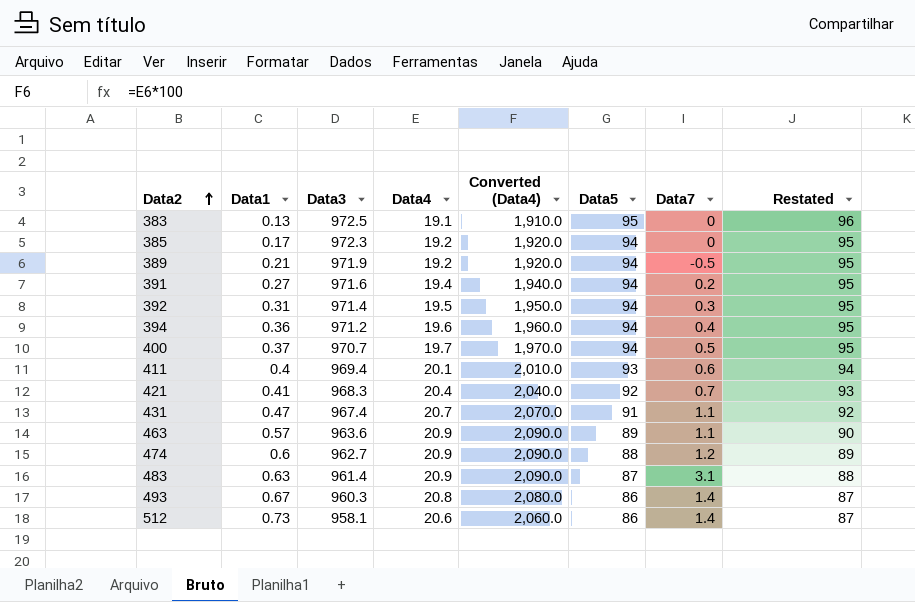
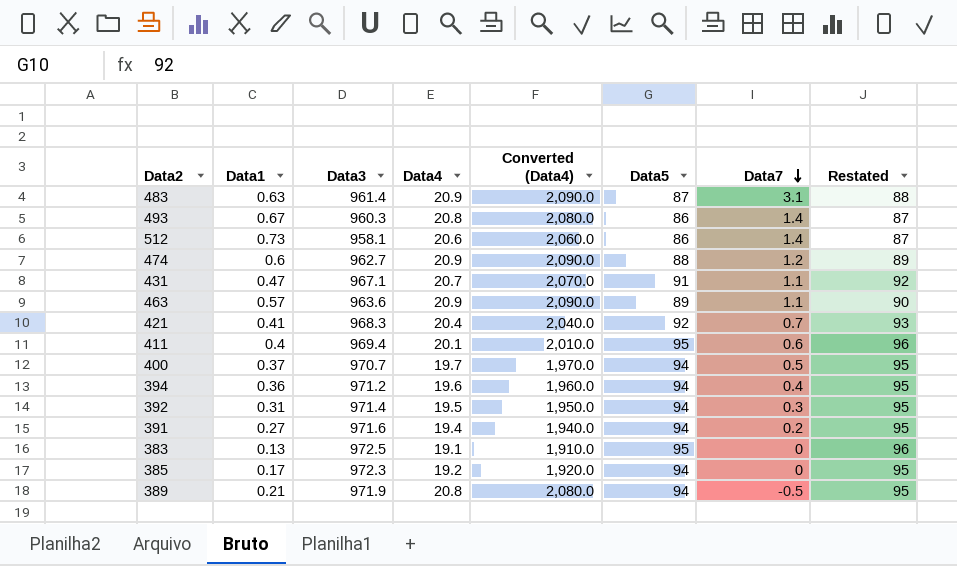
row order: Data2 ascending -> Data7 descending
431 | Data3: 967.4 -> 967.1
411 | Data5: 93 -> 95
411 | Restated: 94 -> 96
389 | Data4: 19.2 -> 20.8
389 | Converted (Data4): 1,920.0 -> 2,080.0

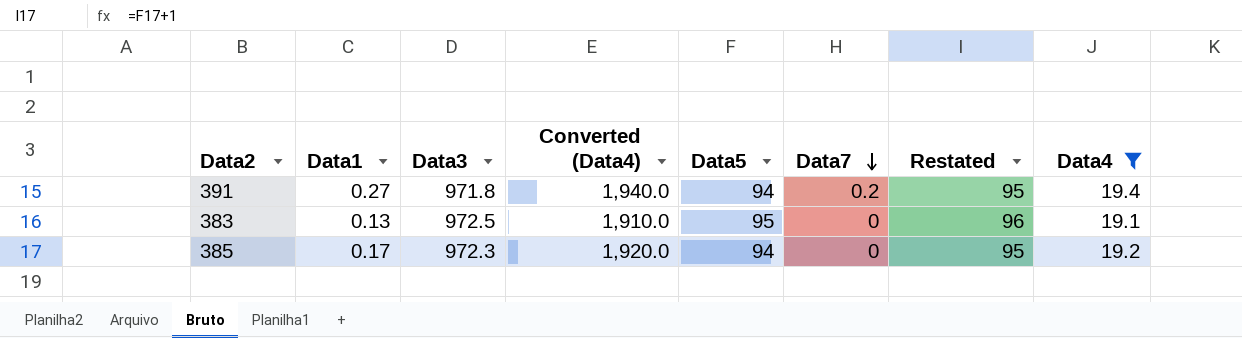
filter: none -> Data4 <= 19.4
column Data4 | position: 4 -> 8
391 | Data3: 971.6 -> 971.8

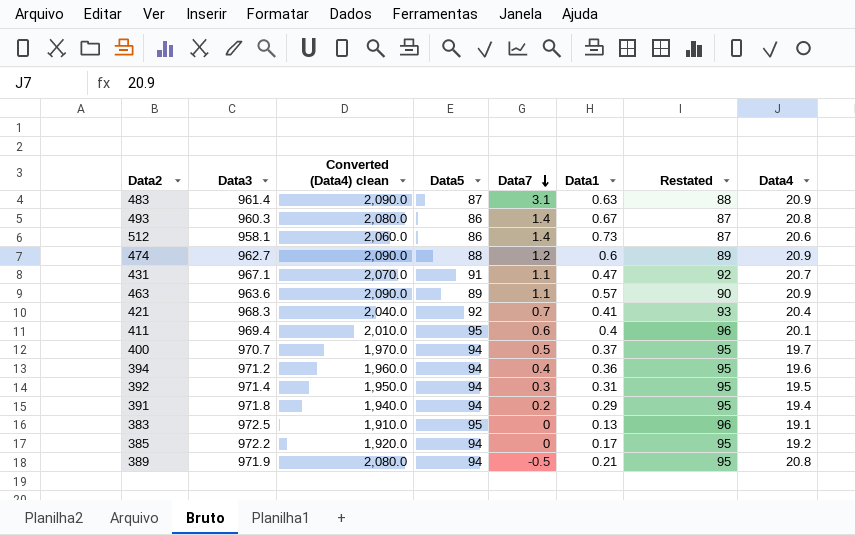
filter: Data4 <= 19.4 -> none
column name: Converted (Data4) -> Converted (Data4) clean
column Data1 | position: 2 -> 6
391 | Data1: 0.27 -> 0.29
385 | Data3: 972.3 -> 972.2

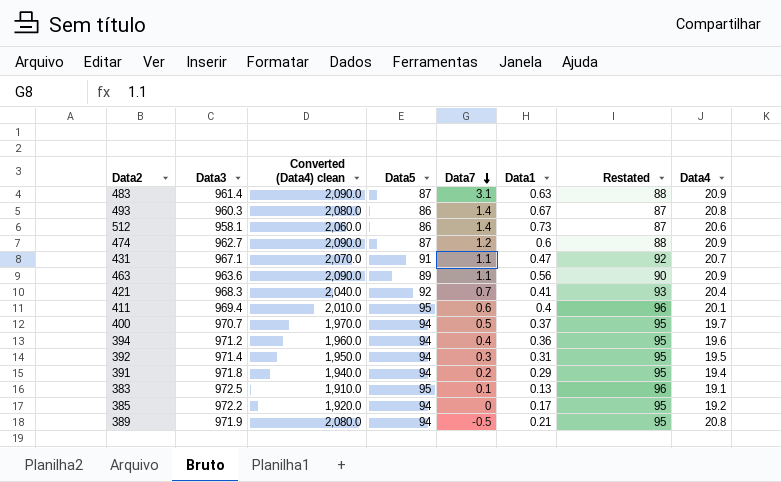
474 | Data5: 88 -> 87
474 | Restated: 89 -> 88
463 | Data1: 0.57 -> 0.56
383 | Data7: 0 -> 0.1

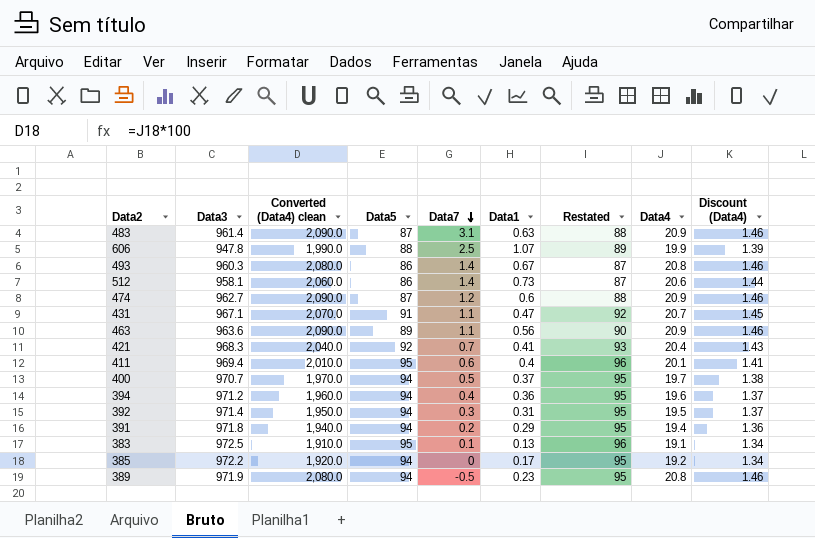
column Discount (Data4) | formula: none -> [Data4] * 0.07
row 606: none -> 947.8 | 1,990.0 | 88 | 2.5 | 1.07 | 89 | 19.9 | 1.39
389 | Data1: 0.21 -> 0.23

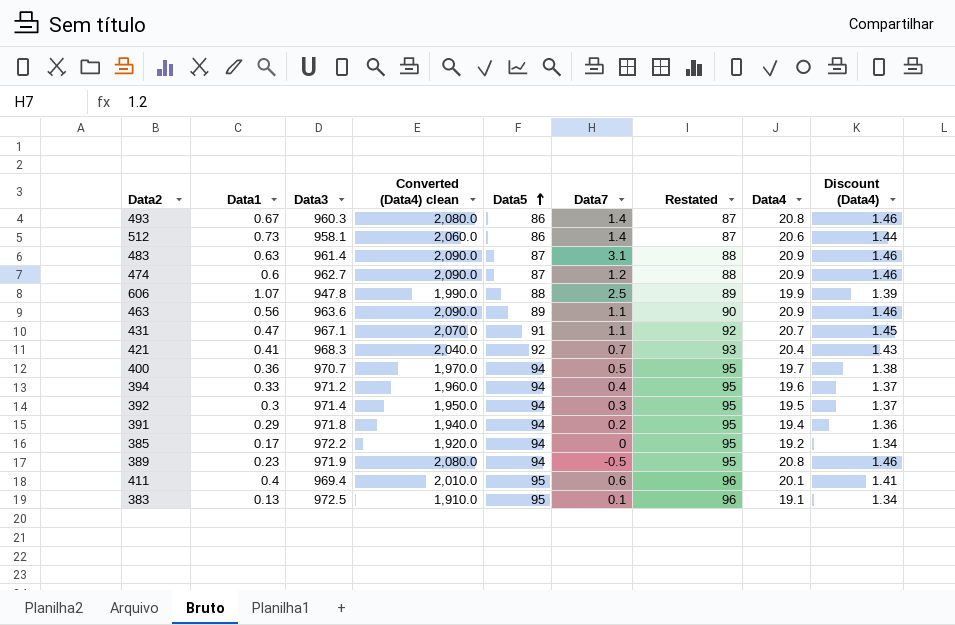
row order: Data7 descending -> Data5 ascending
column Data1 | position: 6 -> 2
400 | Data1: 0.37 -> 0.36
394 | Data1: 0.36 -> 0.33
392 | Data1: 0.31 -> 0.3

